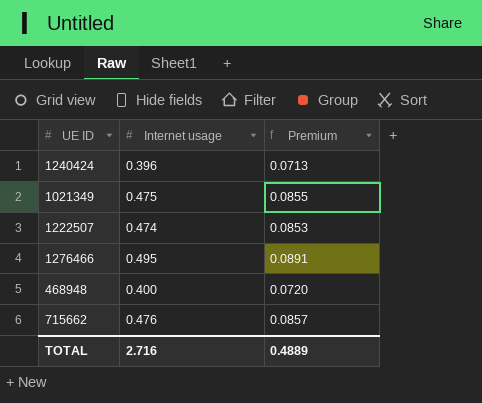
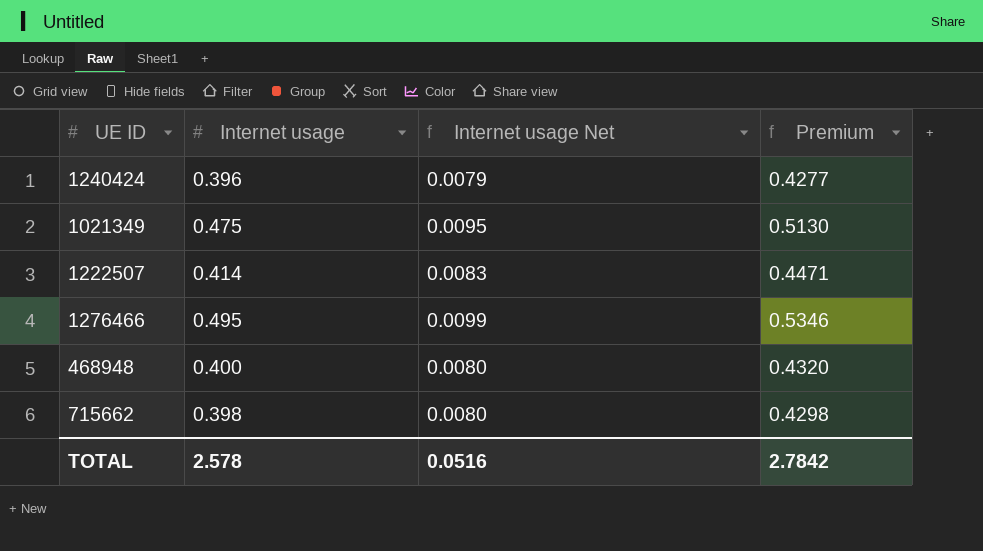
column Internet usage Net | formula: none -> [Internet usage] * 0.02
column Premium | formula: [Internet usage] * 0.18 -> [Internet usage] * 1.08
1222507 | Internet usage: 0.474 -> 0.414
715662 | Internet usage: 0.476 -> 0.398
TOTAL | Internet usage: 2.716 -> 2.578
TOTAL | Premium: 0.4889 -> 2.7842

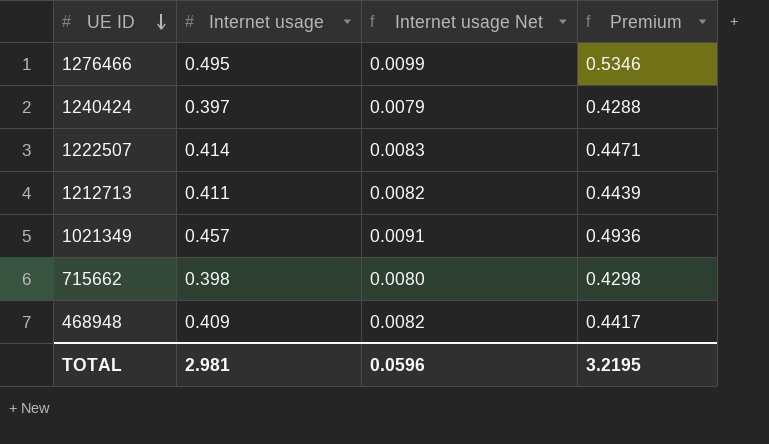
row order: none -> UE ID descending
1240424 | Internet usage: 0.396 -> 0.397
1240424 | Premium: 0.4277 -> 0.4288
row 1212713: none -> 0.411 | 0.0082 | 0.4439
1021349 | Internet usage: 0.475 -> 0.457
1021349 | Internet usage Net: 0.0095 -> 0.0091
1021349 | Premium: 0.5130 -> 0.4936
468948 | Internet usage: 0.400 -> 0.409
468948 | Internet usage Net: 0.0080 -> 0.0082
468948 | Premium: 0.4320 -> 0.4417
TOTAL | Internet usage: 2.578 -> 2.981
TOTAL | Internet usage Net: 0.0516 -> 0.0596
TOTAL | Premium: 2.7842 -> 3.2195

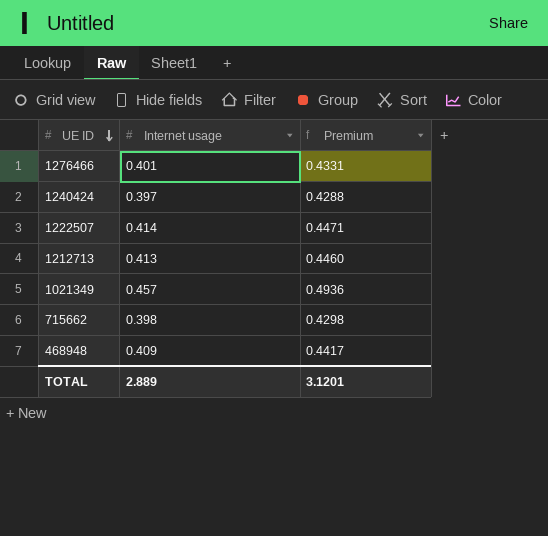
column Internet usage Net | formula: [Internet usage] * 0.02 -> none
1276466 | Internet usage: 0.495 -> 0.401
1276466 | Premium: 0.5346 -> 0.4331
1212713 | Internet usage: 0.411 -> 0.413
1212713 | Premium: 0.4439 -> 0.4460
TOTAL | Internet usage: 2.981 -> 2.889
TOTAL | Premium: 3.2195 -> 3.1201

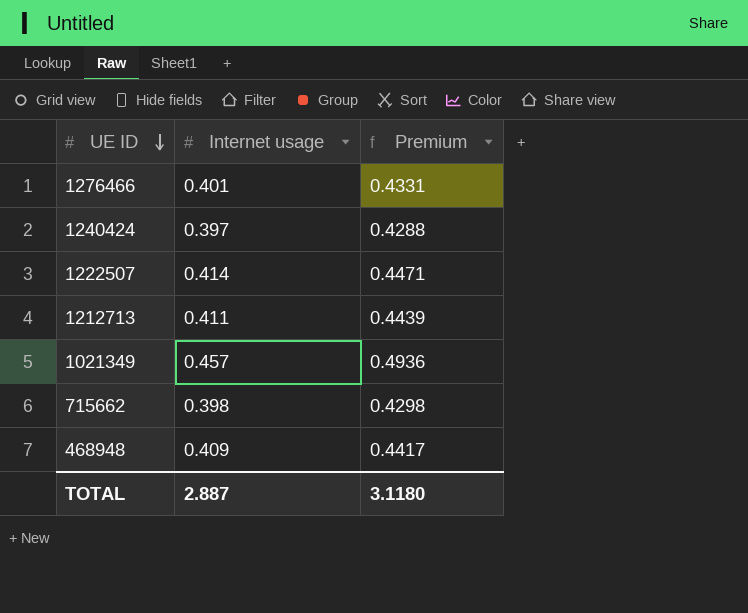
1212713 | Internet usage: 0.413 -> 0.411
1212713 | Premium: 0.4460 -> 0.4439
TOTAL | Internet usage: 2.889 -> 2.887
TOTAL | Premium: 3.1201 -> 3.1180

